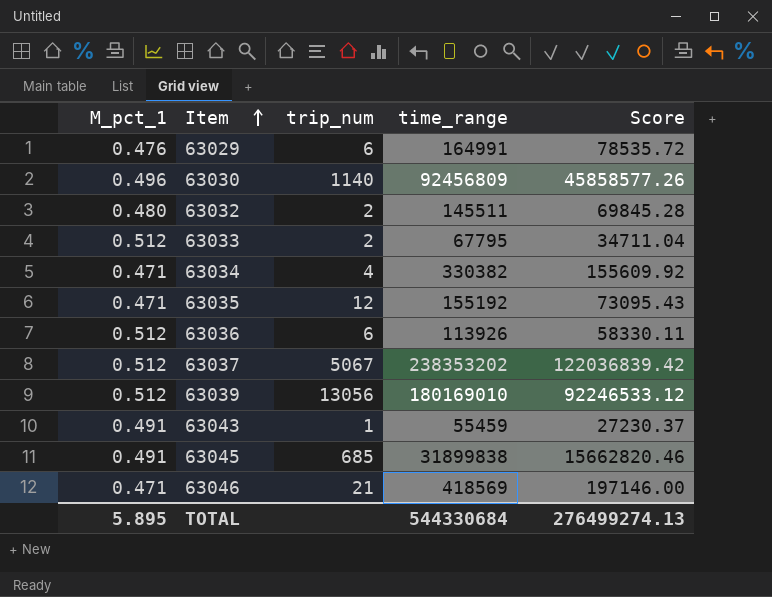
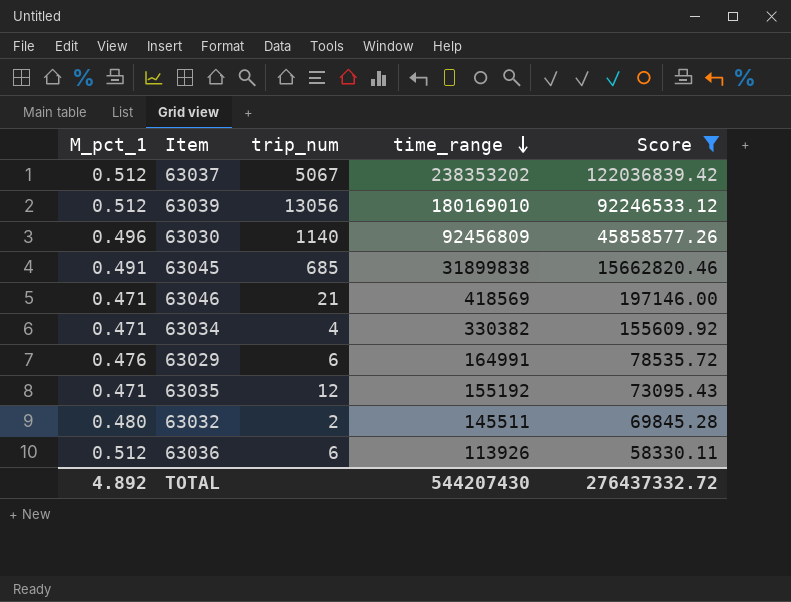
filter: none -> Score >= 58330.11
row order: Item ascending -> time_range descending
TOTAL | M_pct_1: 5.895 -> 4.892
TOTAL | time_range: 544330684 -> 544207430
TOTAL | Score: 276499274.13 -> 276437332.72

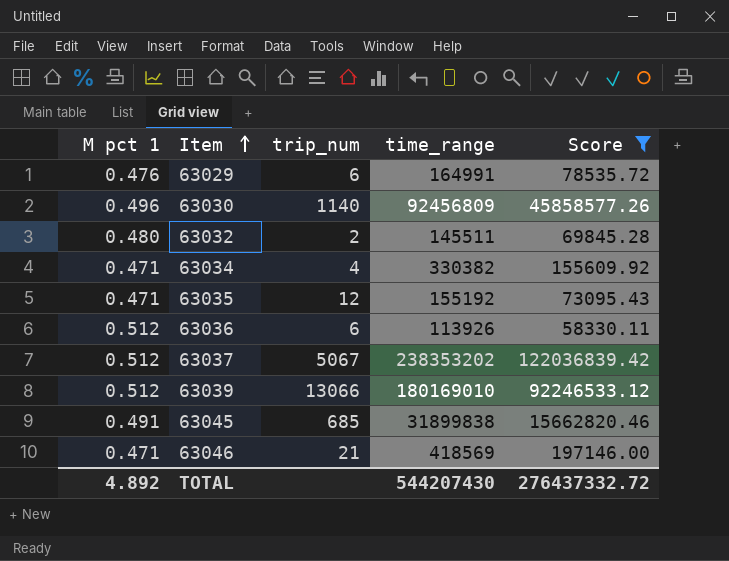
row order: time_range descending -> Item ascending
column name: M_pct_1 -> M pct 1
63039 | trip_num: 13056 -> 13066

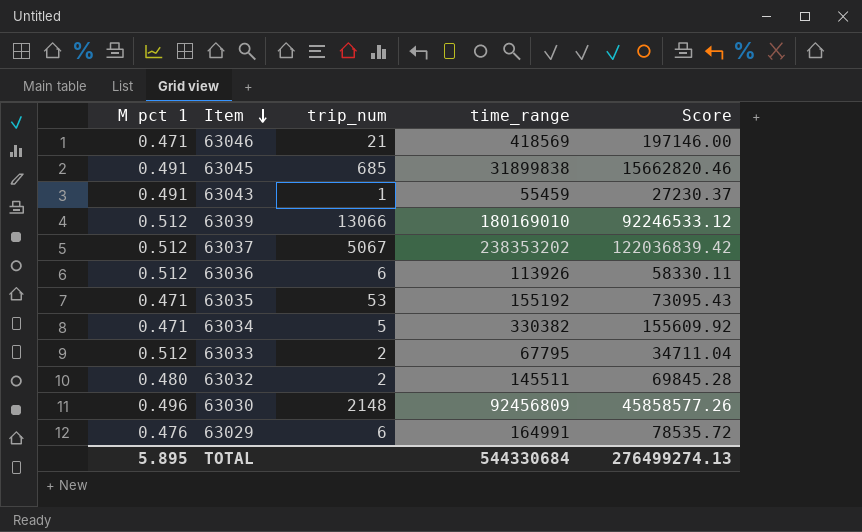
filter: Score >= 58330.11 -> none
row order: Item ascending -> Item descending
63035 | trip_num: 12 -> 53
63034 | trip_num: 4 -> 5
63030 | trip_num: 1140 -> 2148
TOTAL | M pct 1: 4.892 -> 5.895
TOTAL | time_range: 544207430 -> 544330684
TOTAL | Score: 276437332.72 -> 276499274.13

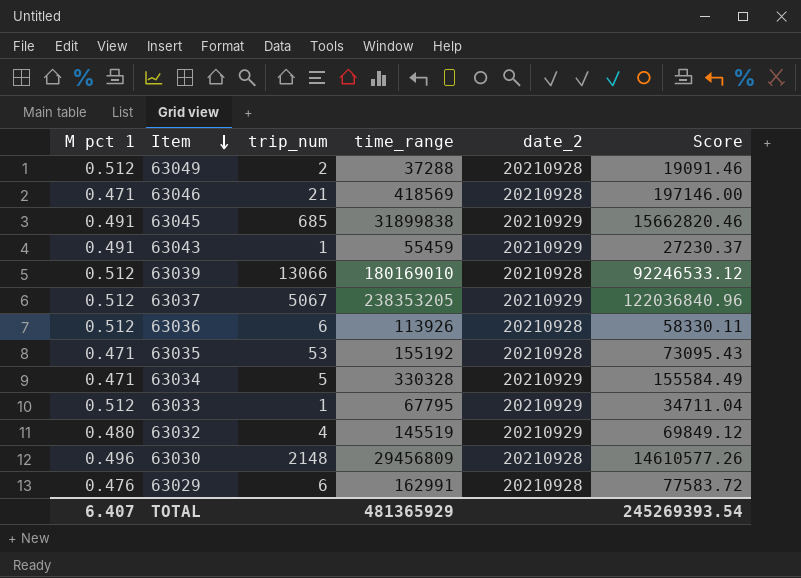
column date_2 | position: none -> 5
row 63049: none -> 0.512 | 2 | 37288 | 20210928 | 19091.46
63037 | time_range: 238353202 -> 238353205
63037 | Score: 122036839.42 -> 122036840.96
63034 | time_range: 330382 -> 330328
63034 | Score: 155609.92 -> 155584.49
63033 | trip_num: 2 -> 1
63032 | trip_num: 2 -> 4
63032 | time_range: 145511 -> 145519
63032 | Score: 69845.28 -> 69849.12
63030 | time_range: 92456809 -> 29456809
63030 | Score: 45858577.26 -> 14610577.26
63029 | time_range: 164991 -> 162991
63029 | Score: 78535.72 -> 77583.72
TOTAL | M pct 1: 5.895 -> 6.407
TOTAL | time_range: 544330684 -> 481365929
TOTAL | Score: 276499274.13 -> 245269393.54

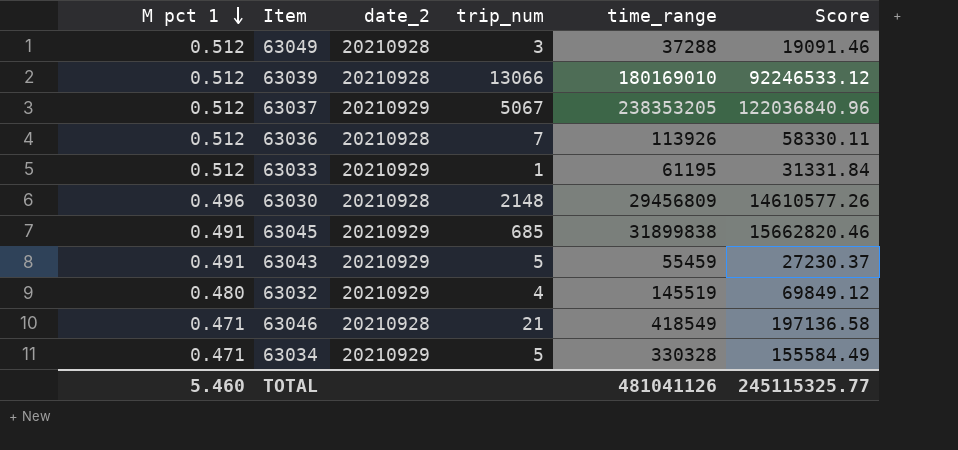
row order: Item descending -> M pct 1 descending
column date_2 | position: 5 -> 3
row 63035: 0.471 | 53 | 155192 | 20210928 | 73095.43 -> none
row 63029: 0.476 | 6 | 162991 | 20210928 | 77583.72 -> none
63049 | trip_num: 2 -> 3
63036 | trip_num: 6 -> 7
63033 | time_range: 67795 -> 61195
63033 | Score: 34711.04 -> 31331.84
63043 | trip_num: 1 -> 5
63046 | time_range: 418569 -> 418549
63046 | Score: 197146.00 -> 197136.58
TOTAL | M pct 1: 6.407 -> 5.460
TOTAL | time_range: 481365929 -> 481041126
TOTAL | Score: 245269393.54 -> 245115325.77

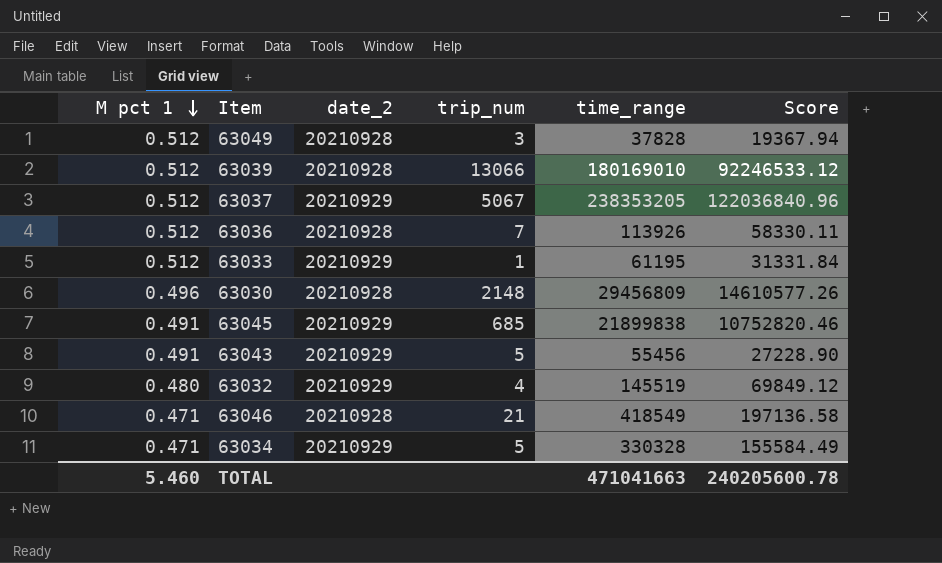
63049 | time_range: 37288 -> 37828
63049 | Score: 19091.46 -> 19367.94
63045 | time_range: 31899838 -> 21899838
63045 | Score: 15662820.46 -> 10752820.46
63043 | time_range: 55459 -> 55456
63043 | Score: 27230.37 -> 27228.90
TOTAL | time_range: 481041126 -> 471041663
TOTAL | Score: 245115325.77 -> 240205600.78

